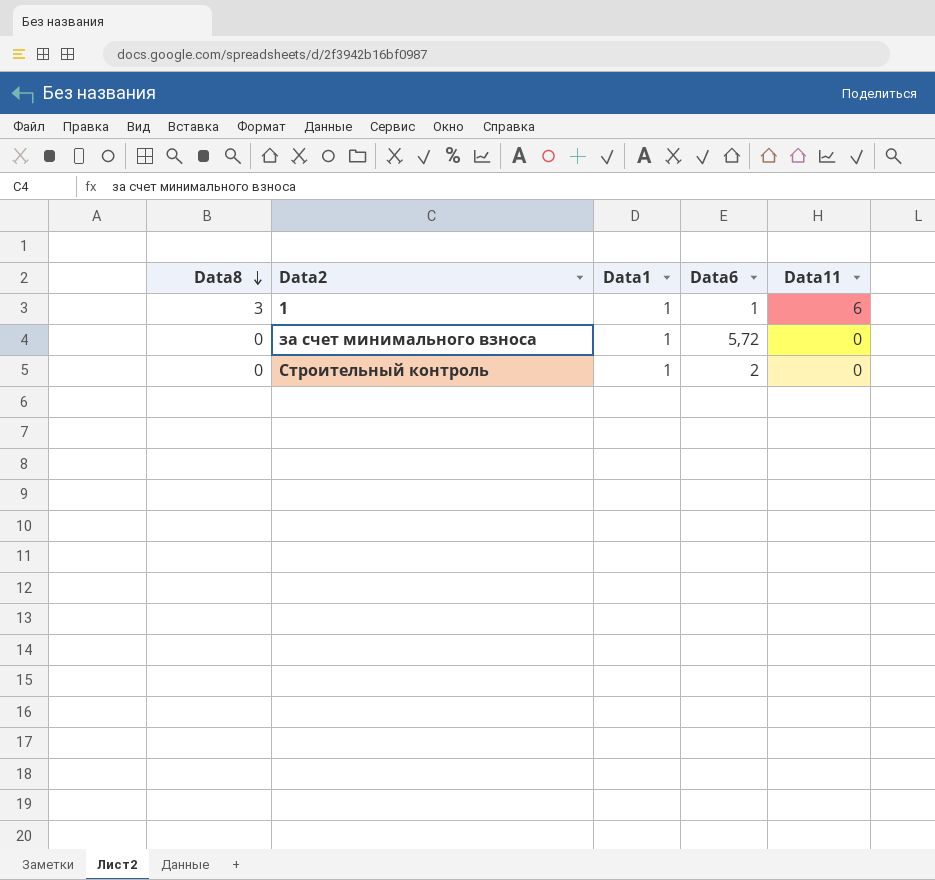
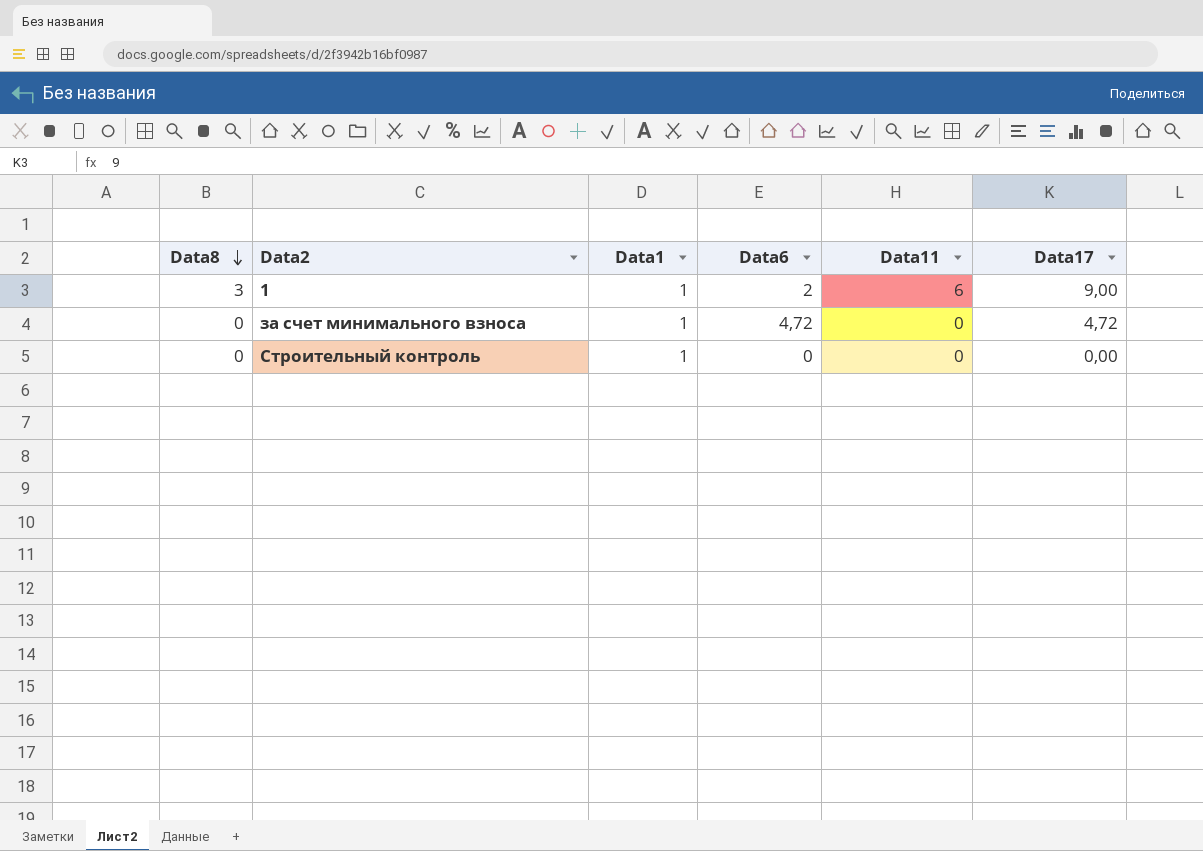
column Data17 | position: none -> 6
1 | Data6: 1 -> 2
за счет минимального взноса | Data6: 5,72 -> 4,72
Строительный контроль | Data6: 2 -> 0

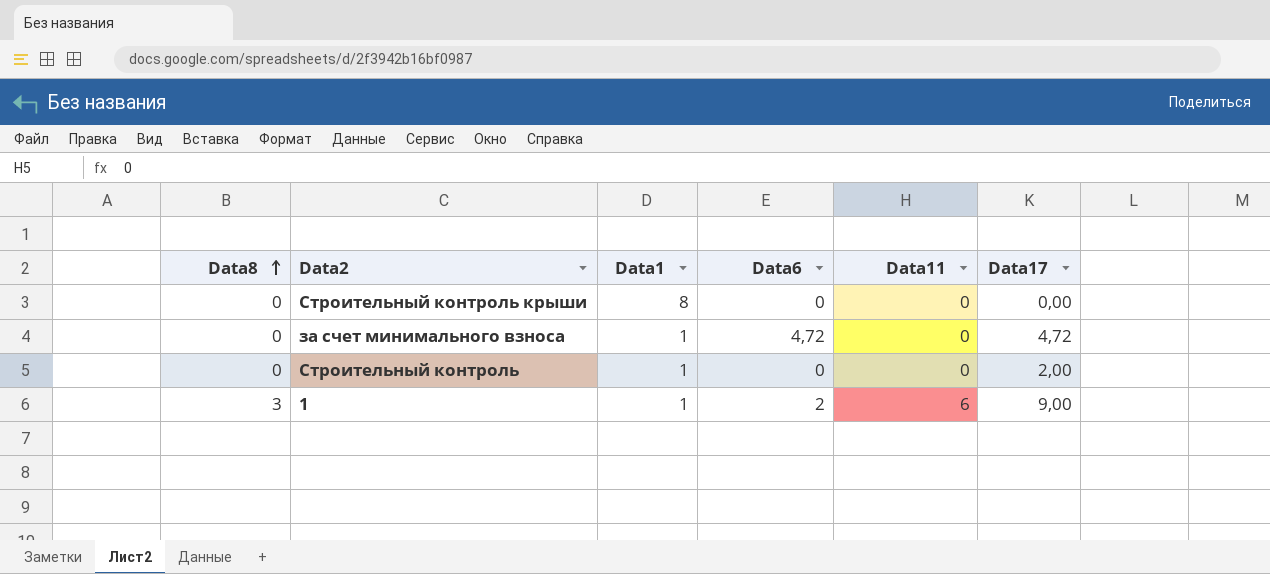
row order: Data8 descending -> Data8 ascending
row Строительный контроль крыши: none -> 0 | 8 | 0 | 0 | 0,00
Строительный контроль | Data17: 0,00 -> 2,00

